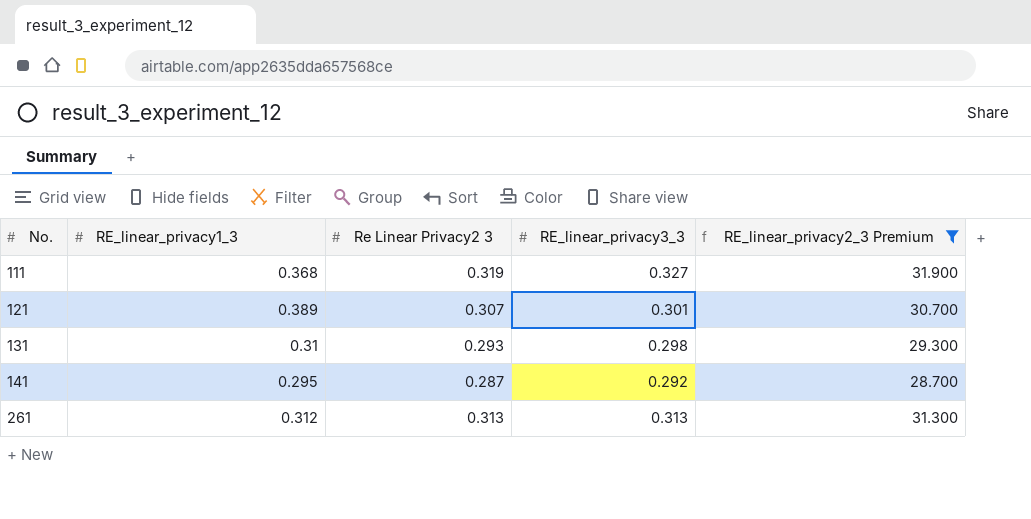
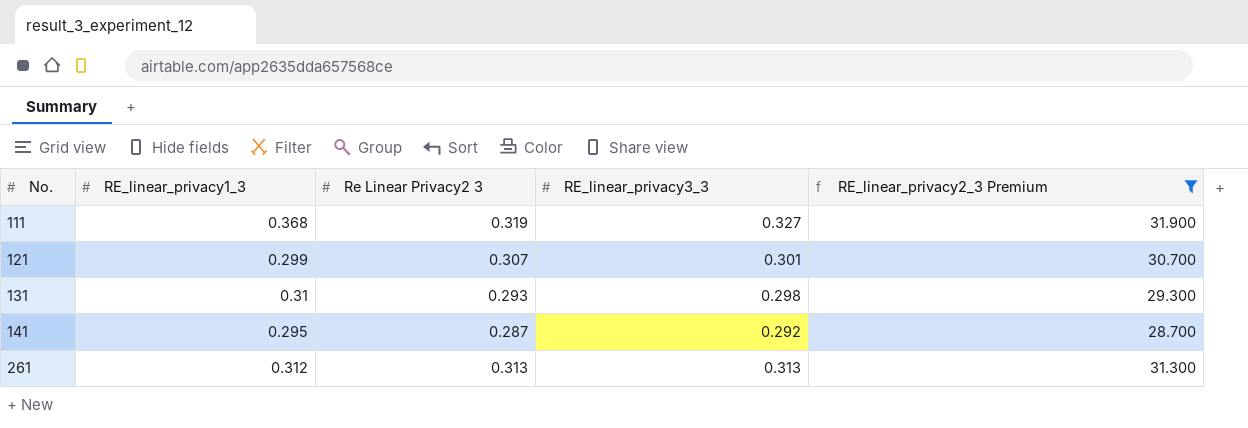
121 | RE_linear_privacy1_3: 0.389 -> 0.299

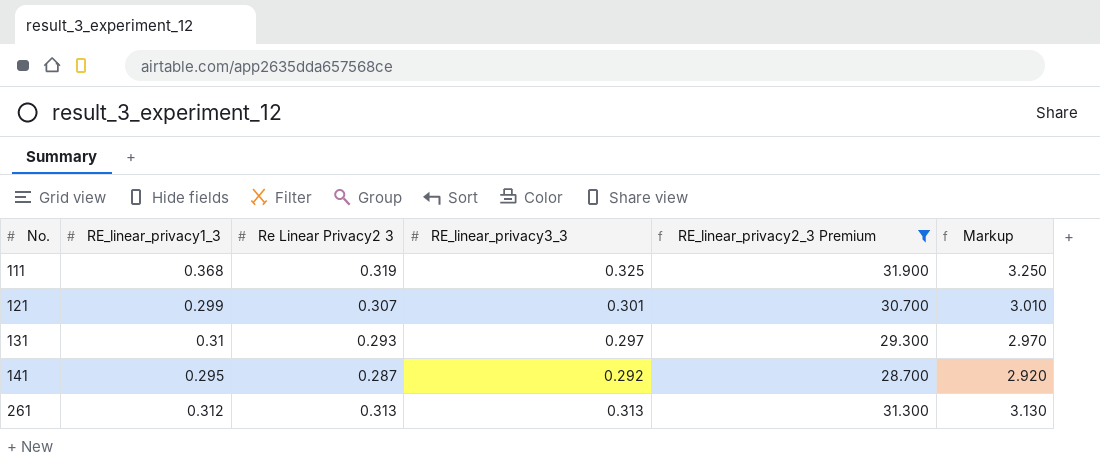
column Markup | formula: none -> [RE_linear_privacy3_3] * 10
111 | RE_linear_privacy3_3: 0.327 -> 0.325
131 | RE_linear_privacy3_3: 0.298 -> 0.297

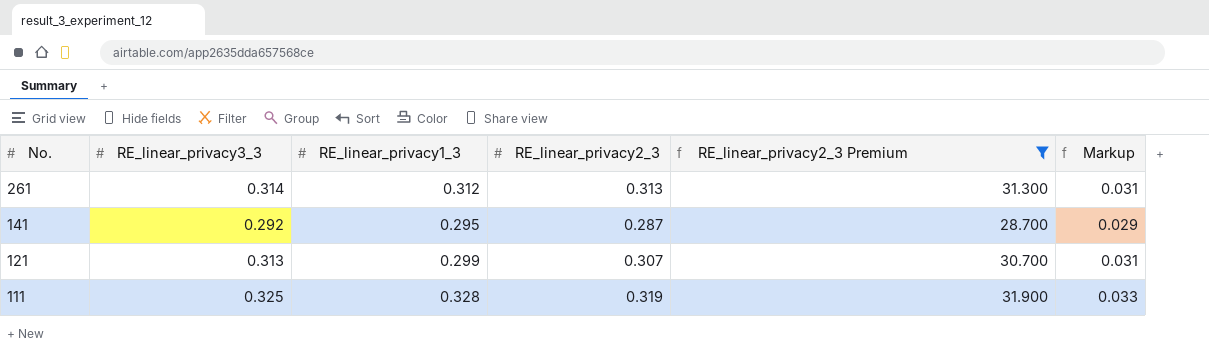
row order: No. ascending -> No. descending
column RE_linear_privacy3_3 | position: 4 -> 2
column name: Re Linear Privacy2 3 -> RE_linear_privacy2_3
column Markup | formula: [RE_linear_privacy3_3] * 10 -> [RE_linear_privacy3_3] * 0.1
row 131: 0.31 | 0.293 | 0.297 | 29.300 | 2.970 -> none
261 | RE_linear_privacy3_3: 0.313 -> 0.314
121 | RE_linear_privacy3_3: 0.301 -> 0.313
111 | RE_linear_privacy1_3: 0.368 -> 0.328

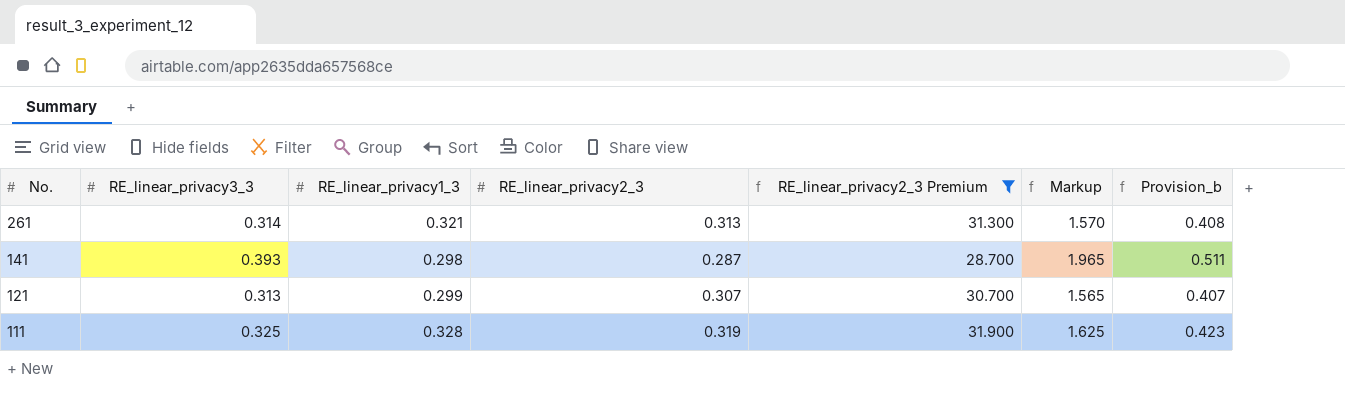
column Markup | formula: [RE_linear_privacy3_3] * 0.1 -> [RE_linear_privacy3_3] * 5
column Provision_b | formula: none -> [RE_linear_privacy3_3] * 1.3
261 | RE_linear_privacy1_3: 0.312 -> 0.321
141 | RE_linear_privacy3_3: 0.292 -> 0.393
141 | RE_linear_privacy1_3: 0.295 -> 0.298

